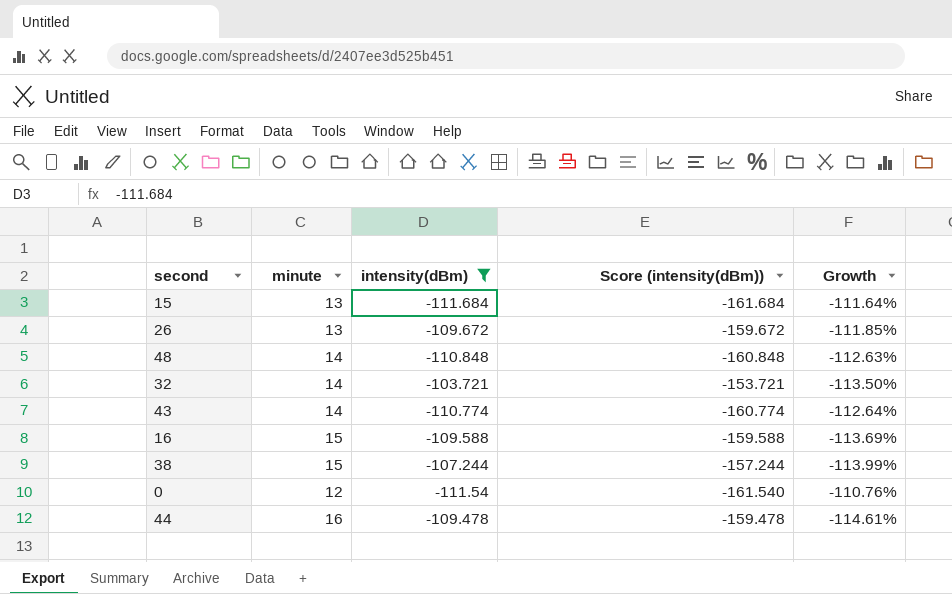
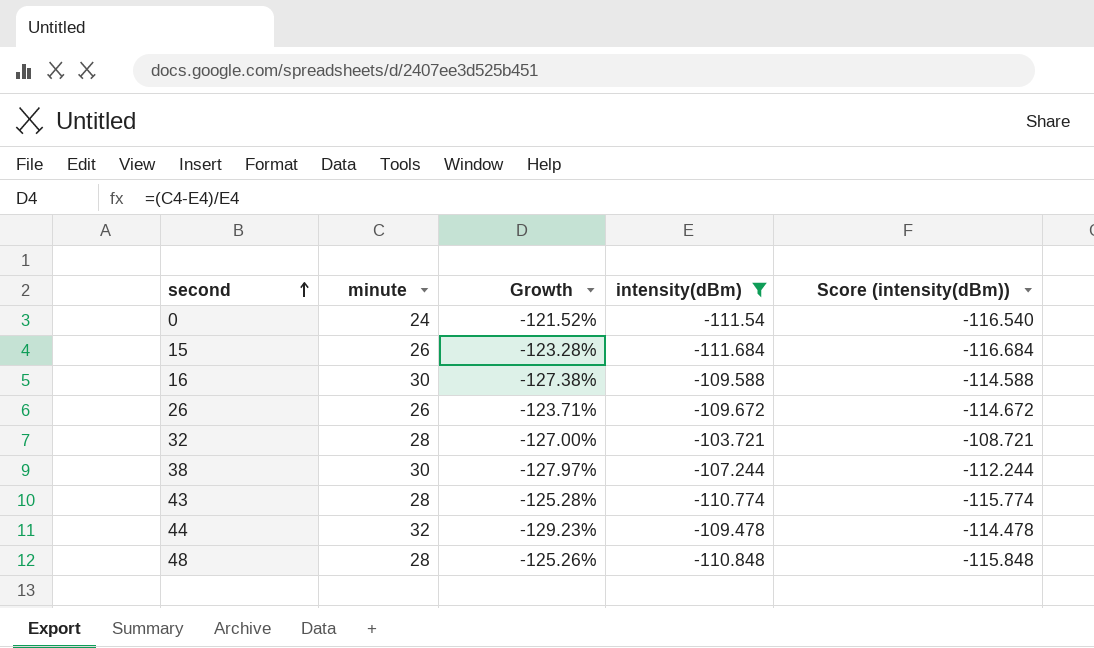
row order: none -> second ascending
column Growth | position: 5 -> 3
column Score (intensity(dBm)) | formula: [intensity(dBm)] - 50 -> [intensity(dBm)] - 5
0 | minute: 12 -> 24
0 | Growth: -110.76% -> -121.52%
15 | minute: 13 -> 26
15 | Growth: -111.64% -> -123.28%
16 | minute: 15 -> 30
16 | Growth: -113.69% -> -127.38%
26 | minute: 13 -> 26
26 | Growth: -111.85% -> -123.71%
32 | minute: 14 -> 28
32 | Growth: -113.50% -> -127.00%
38 | minute: 15 -> 30
38 | Growth: -113.99% -> -127.97%
43 | minute: 14 -> 28
43 | Growth: -112.64% -> -125.28%
44 | minute: 16 -> 32
44 | Growth: -114.61% -> -129.23%
48 | minute: 14 -> 28
48 | Growth: -112.63% -> -125.26%

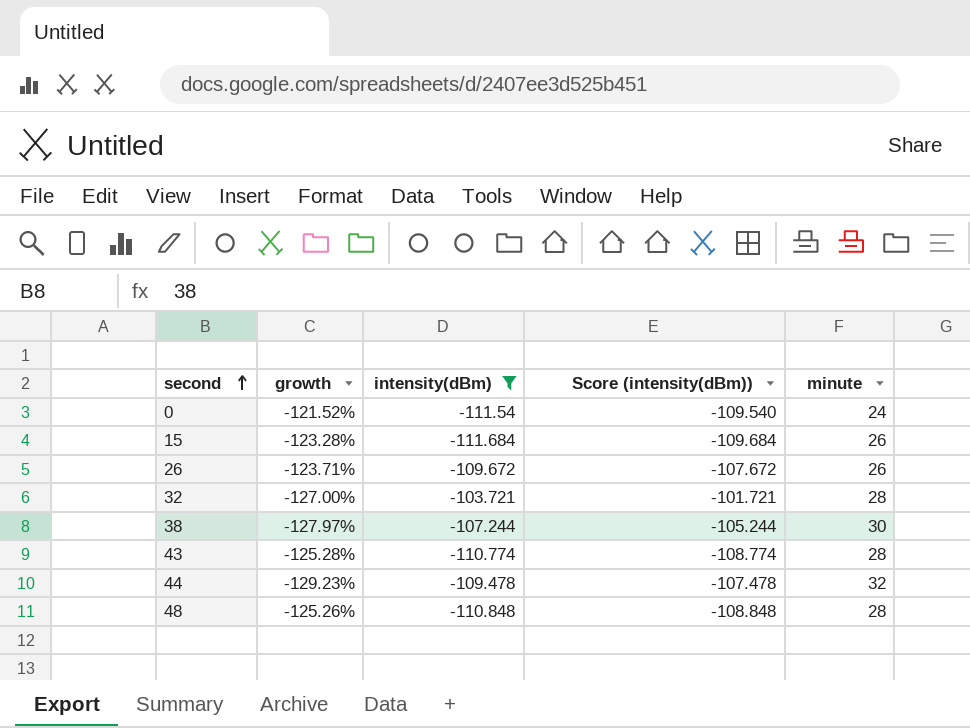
column name: Growth -> growth
column Score (intensity(dBm)) | formula: [intensity(dBm)] - 5 -> [intensity(dBm)] + 2
column minute | position: 2 -> 5
row 16: 30 | -127.38% | -109.588 | -114.588 -> none

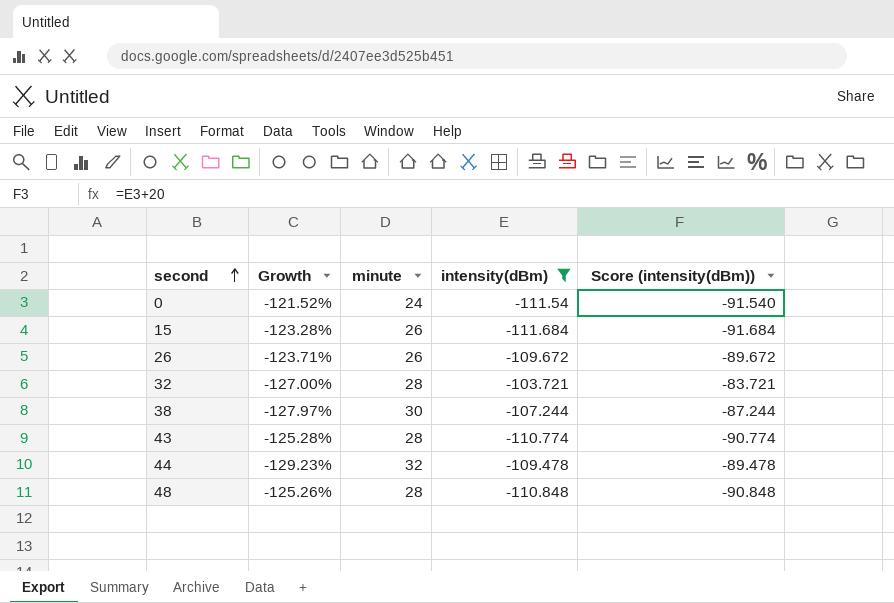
column name: growth -> Growth
column minute | position: 5 -> 3
column Score (intensity(dBm)) | formula: [intensity(dBm)] + 2 -> [intensity(dBm)] + 20

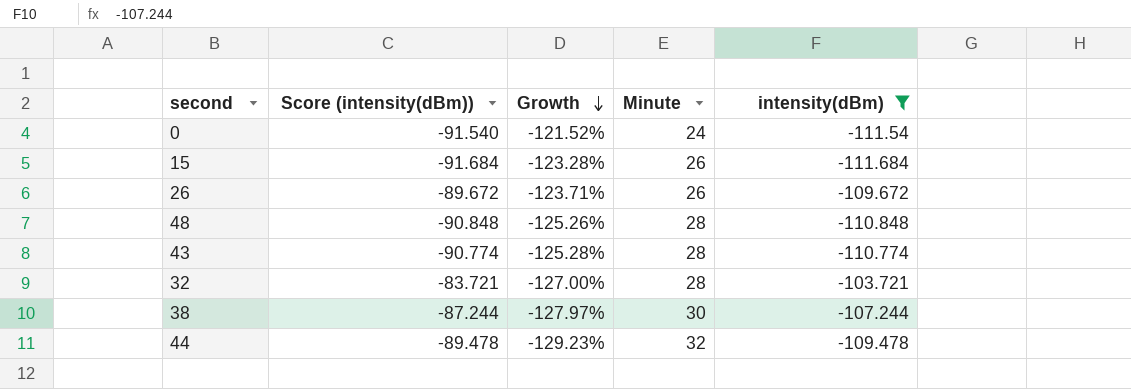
row order: second ascending -> Growth descending
column Score (intensity(dBm)) | position: 5 -> 2
column name: minute -> Minute

